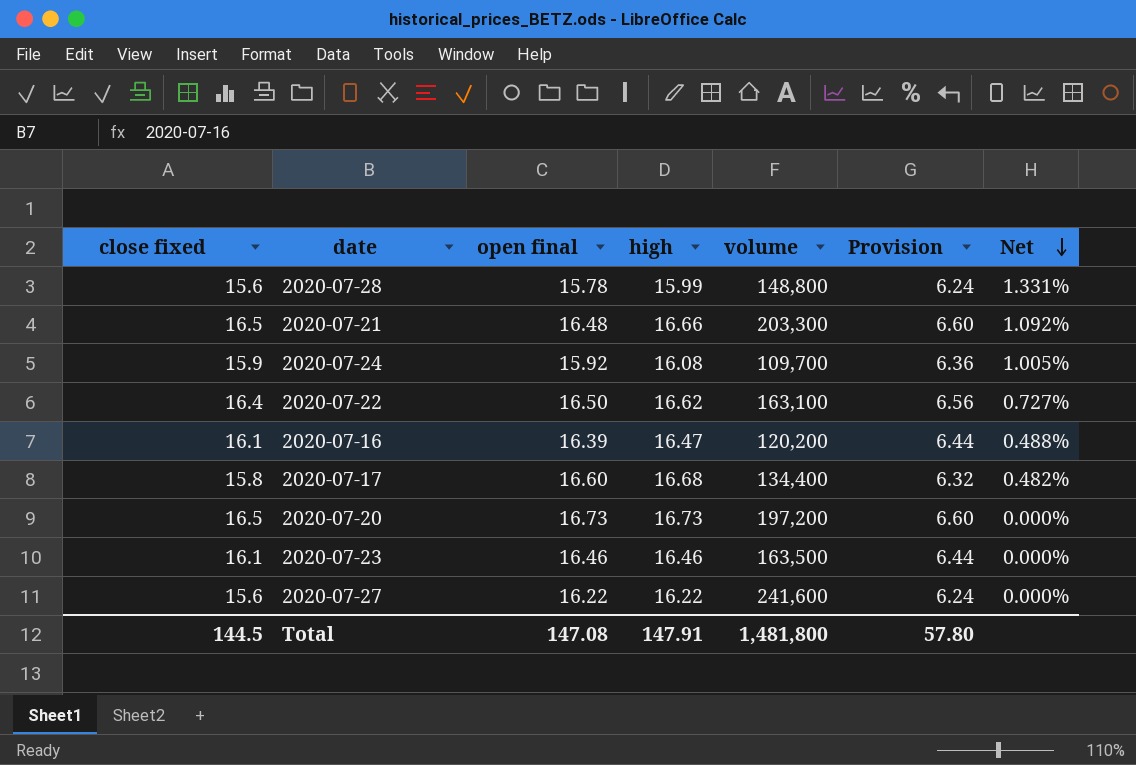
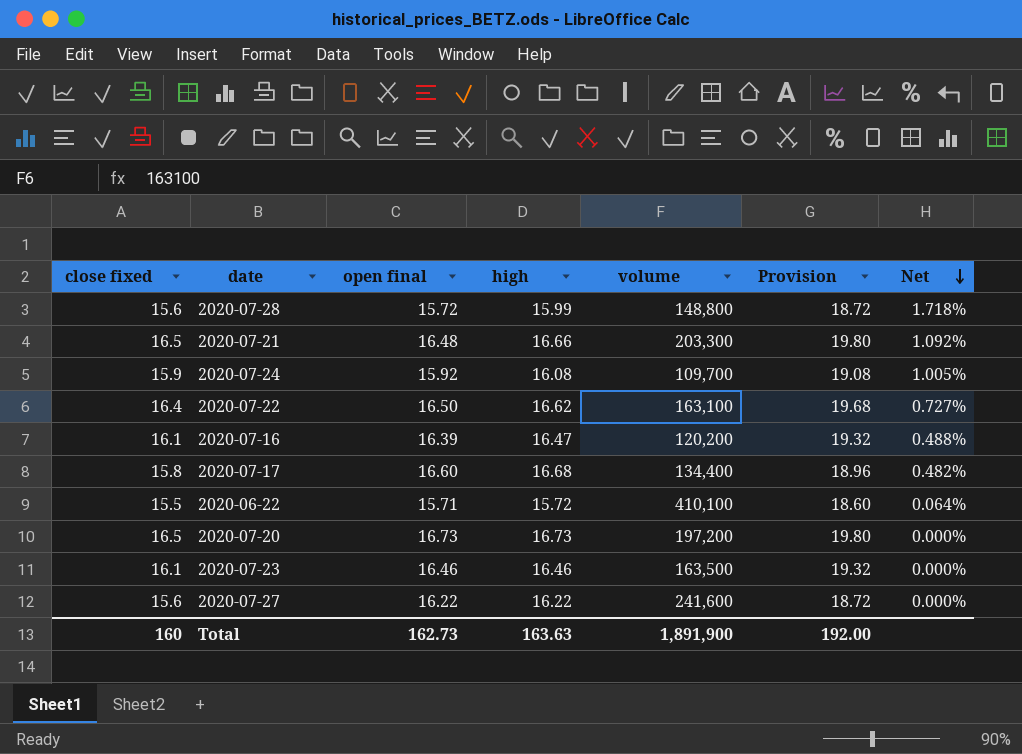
column Provision | formula: [close fixed] * 0.4 -> [close fixed] * 1.2
2020-07-28 | open final: 15.78 -> 15.72
2020-07-28 | Net: 1.331% -> 1.718%
row 2020-06-22: none -> 15.5 | 15.71 | 15.72 | 410,100 | 18.60 | 0.064%
Total | close fixed: 144.5 -> 160
Total | open final: 147.08 -> 162.73
Total | high: 147.91 -> 163.63
Total | volume: 1,481,800 -> 1,891,900
Total | Provision: 57.80 -> 192.00

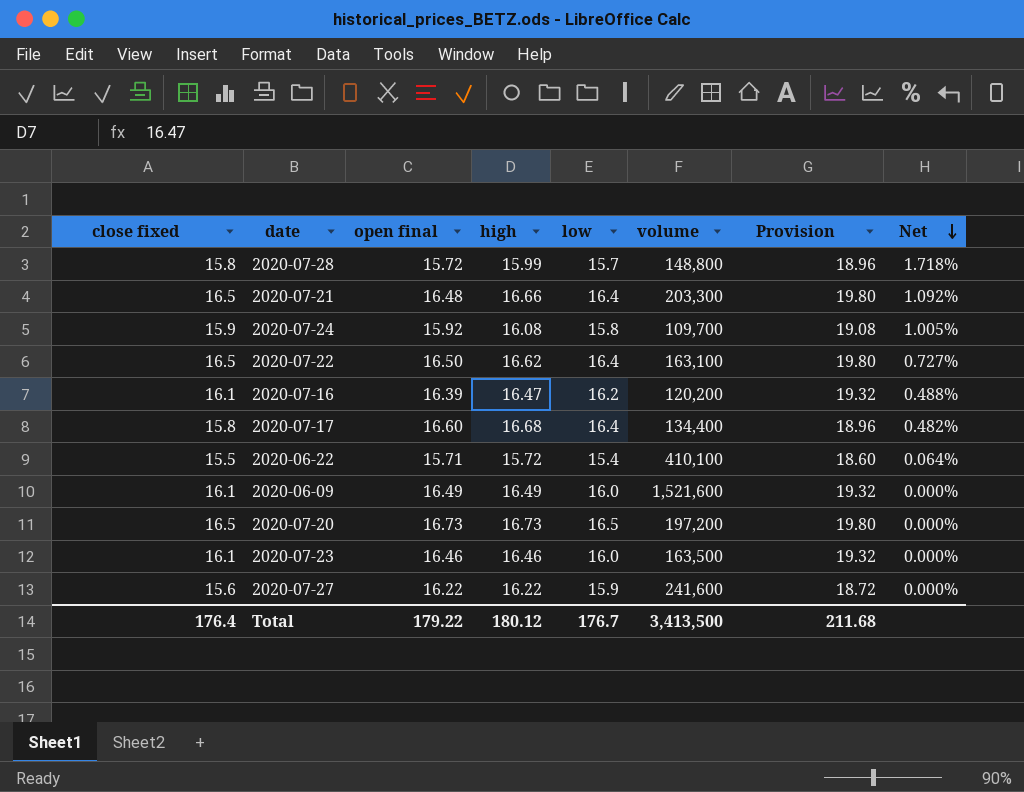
column low | position: none -> 5
2020-07-28 | close fixed: 15.6 -> 15.8
2020-07-28 | Provision: 18.72 -> 18.96
2020-07-22 | close fixed: 16.4 -> 16.5
2020-07-22 | Provision: 19.68 -> 19.80
row 2020-06-09: none -> 16.1 | 16.49 | 16.49 | 16.0 | 1,521,600 | 19.32 | 0.000%
Total | close fixed: 160 -> 176.4
Total | open final: 162.73 -> 179.22
Total | high: 163.63 -> 180.12
Total | volume: 1,891,900 -> 3,413,500
Total | Provision: 192.00 -> 211.68

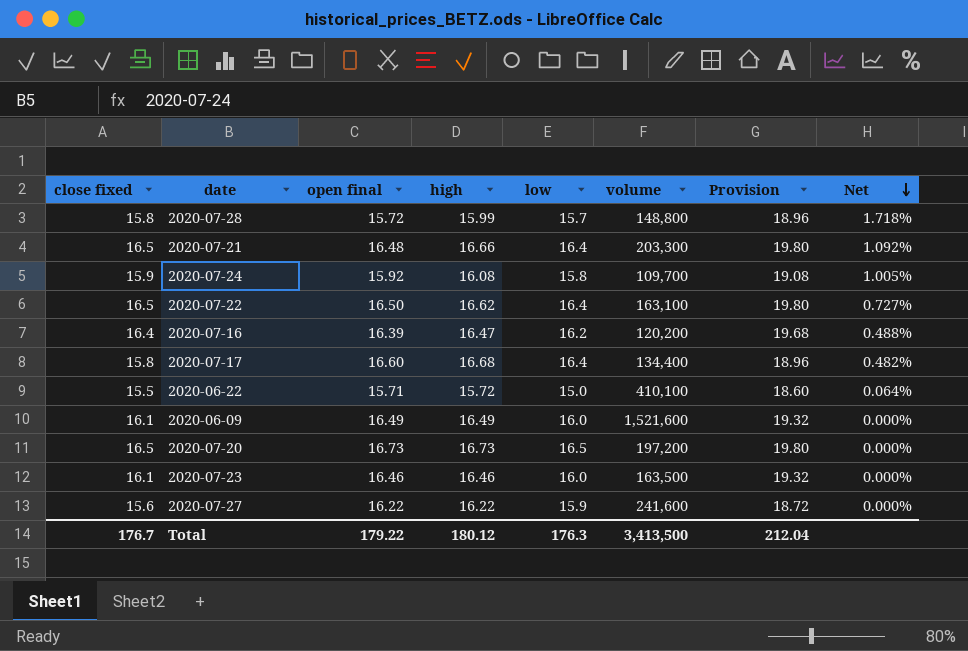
2020-07-16 | close fixed: 16.1 -> 16.4
2020-07-16 | Provision: 19.32 -> 19.68
2020-06-22 | low: 15.4 -> 15.0
Total | close fixed: 176.4 -> 176.7
Total | low: 176.7 -> 176.3
Total | Provision: 211.68 -> 212.04

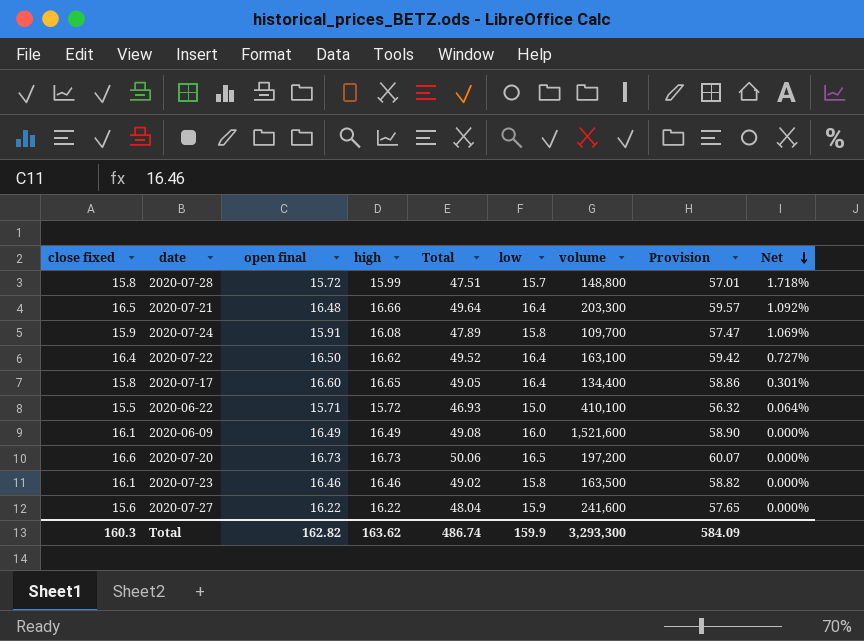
column Total | formula: none -> [close fixed] + [open final] + [high]
column Provision | formula: [close fixed] * 1.2 -> [Total] * 1.2
row 2020-07-16: 16.4 | 16.39 | 16.47 | 16.2 | 120,200 | 19.68 | 0.488% -> none
2020-07-24 | open final: 15.92 -> 15.91
2020-07-24 | Net: 1.005% -> 1.069%
2020-07-22 | close fixed: 16.5 -> 16.4
2020-07-17 | high: 16.68 -> 16.65
2020-07-17 | Net: 0.482% -> 0.301%
2020-07-20 | close fixed: 16.5 -> 16.6
2020-07-23 | low: 16.0 -> 15.8
Total | close fixed: 176.7 -> 160.3
Total | open final: 179.22 -> 162.82
Total | high: 180.12 -> 163.62
Total | low: 176.3 -> 159.9
Total | volume: 3,413,500 -> 3,293,300
Total | Provision: 212.04 -> 584.09

